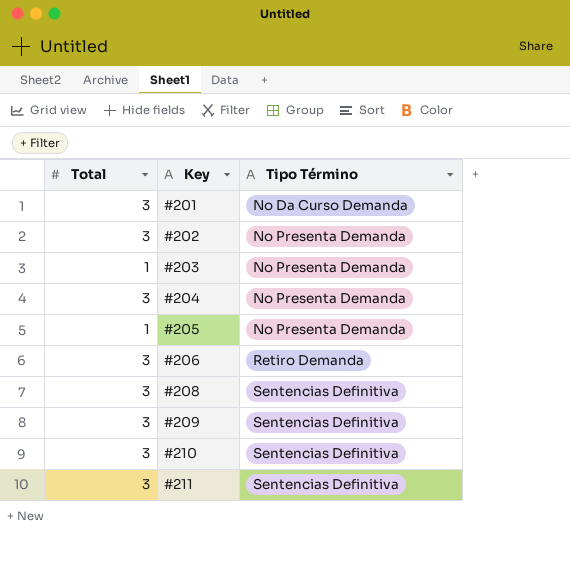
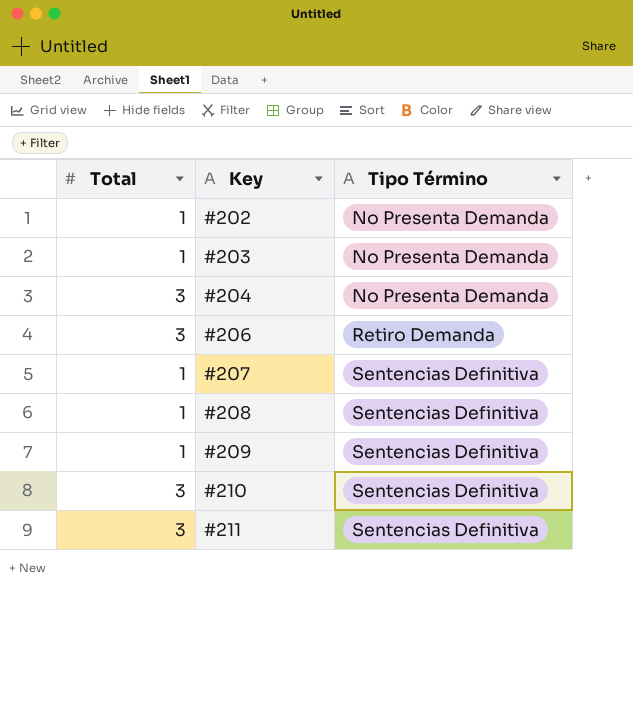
row #201: 3 | No Da Curso Demanda -> none
row #205: 1 | No Presenta Demanda -> none
#202 | Total: 3 -> 1
row #207: none -> 1 | Sentencias Definitiva
#208 | Total: 3 -> 1
#209 | Total: 3 -> 1

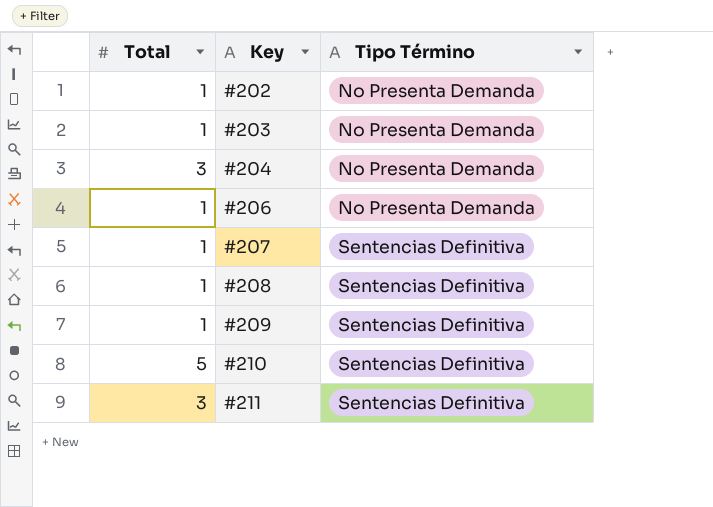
#206 | Total: 3 -> 1
#206 | Tipo Término: Retiro Demanda -> No Presenta Demanda
#210 | Total: 3 -> 5

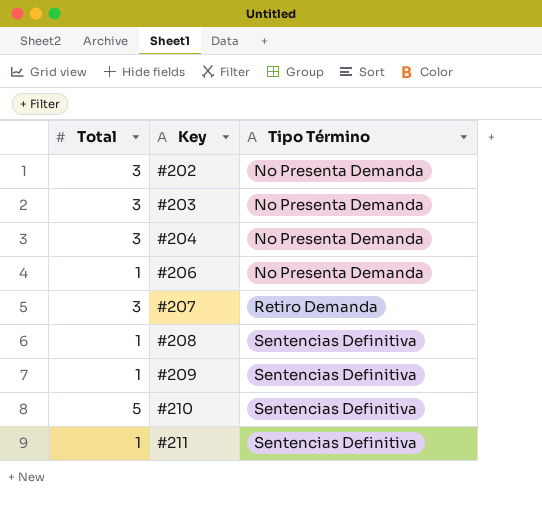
#202 | Total: 1 -> 3
#203 | Total: 1 -> 3
#207 | Total: 1 -> 3
#207 | Tipo Término: Sentencias Definitiva -> Retiro Demanda
#211 | Total: 3 -> 1

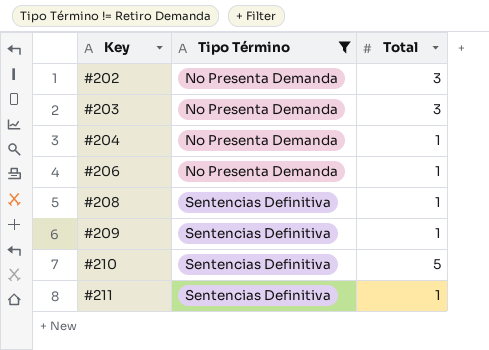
filter: none -> Tipo Término != Retiro Demanda
column Total | position: 1 -> 3
#204 | Total: 3 -> 1

